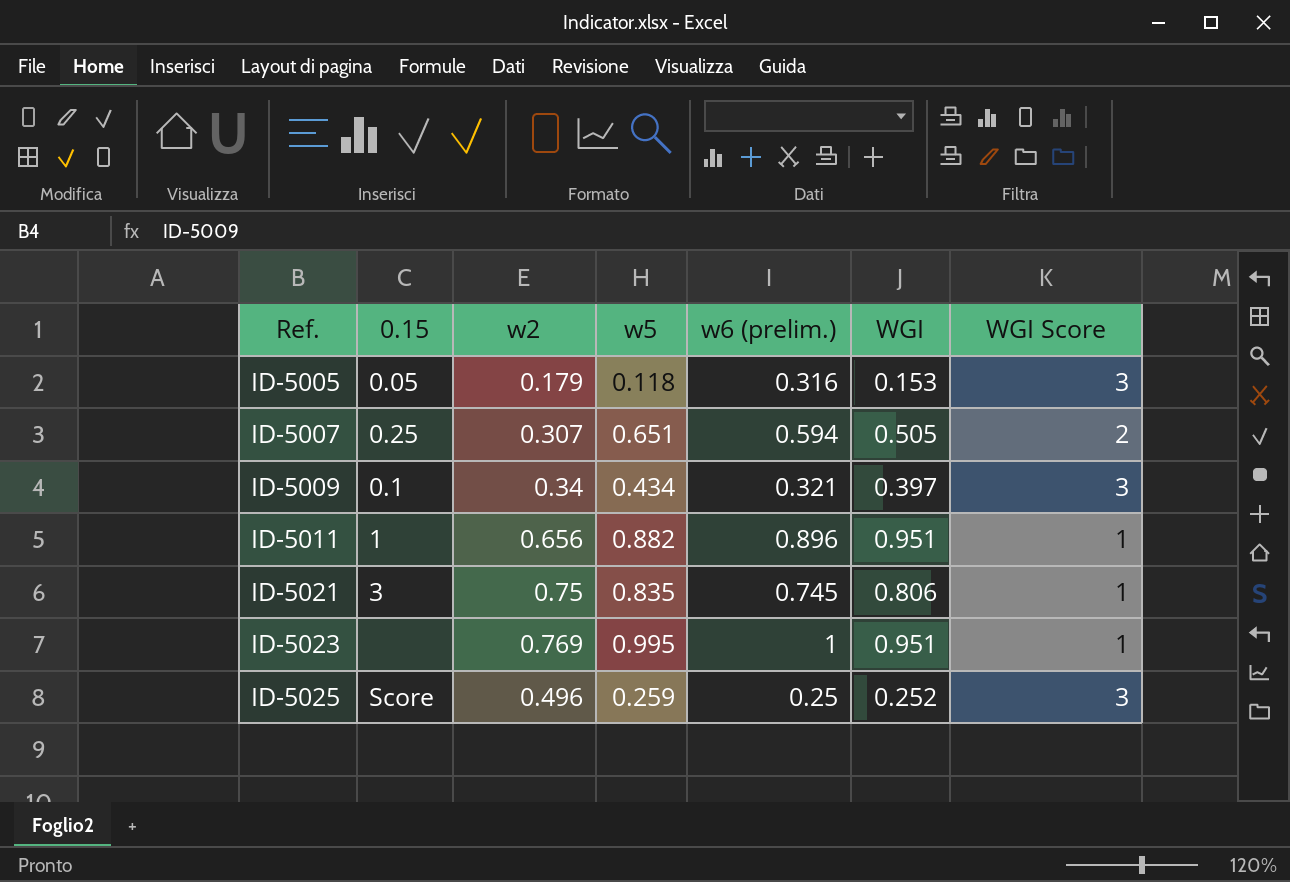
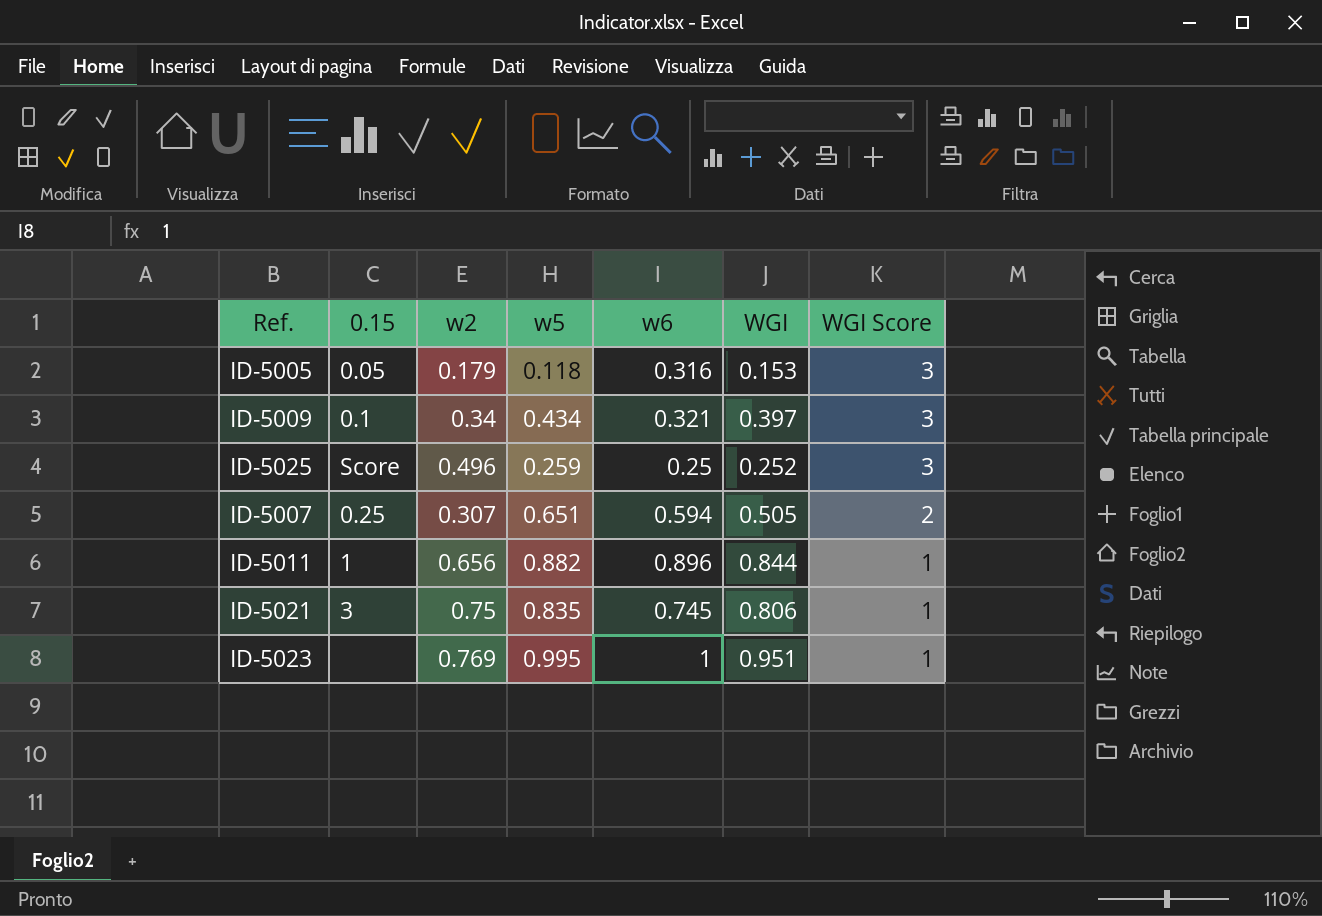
row order: Ref. ascending -> WGI Score descending
column name: w6 (prelim.) -> w6
ID-5011 | WGI: 0.951 -> 0.844

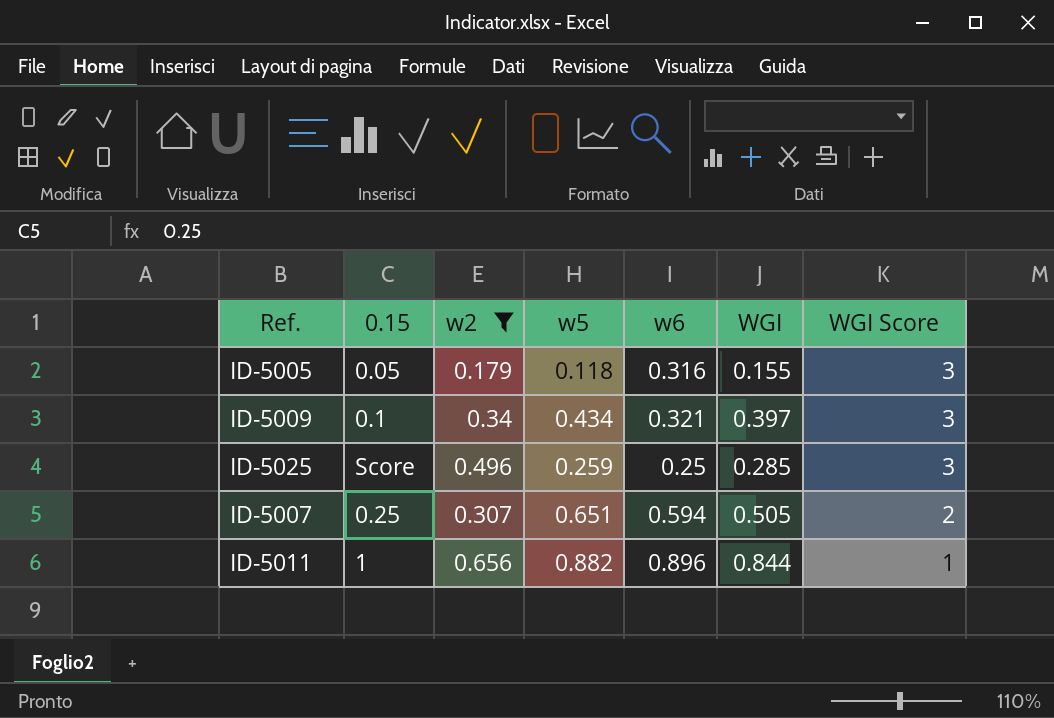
filter: none -> w2 <= 0.656
ID-5005 | WGI: 0.153 -> 0.155
ID-5025 | WGI: 0.252 -> 0.285

